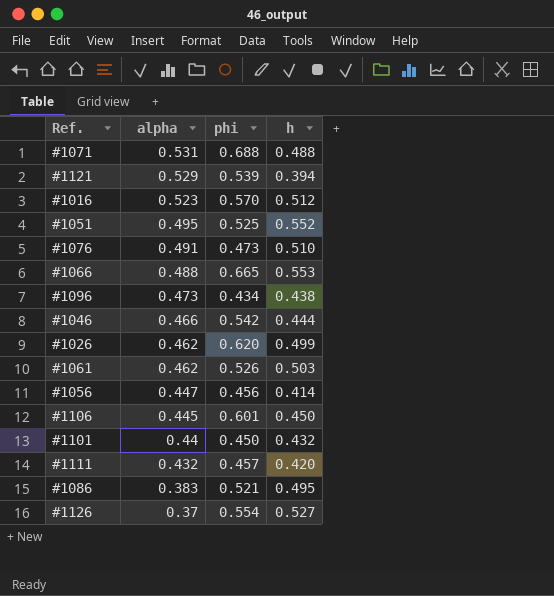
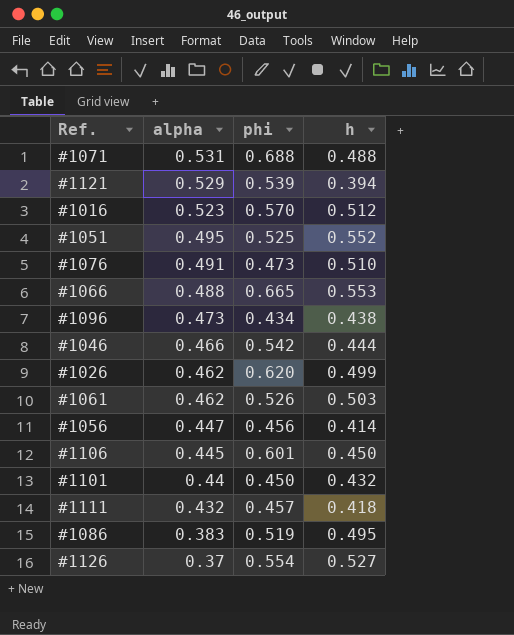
#1111 | h: 0.420 -> 0.418
#1086 | phi: 0.521 -> 0.519

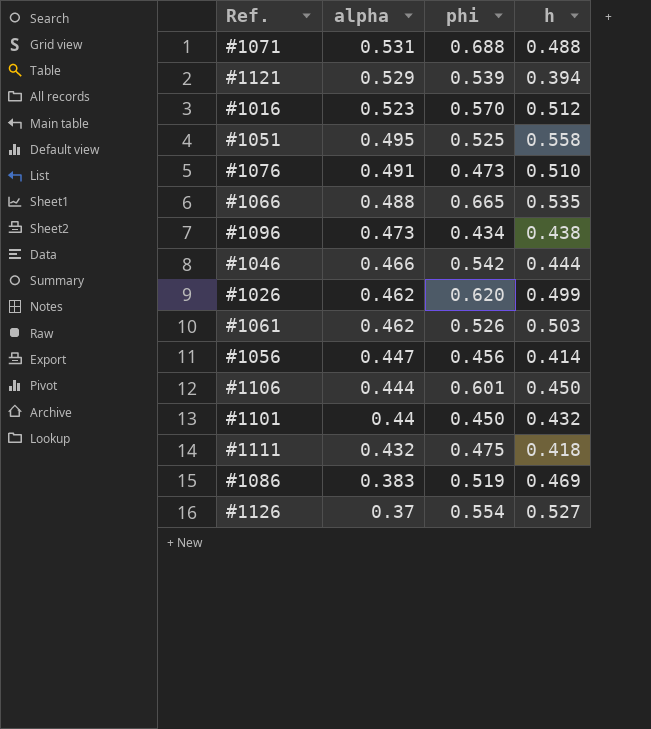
#1051 | h: 0.552 -> 0.558
#1066 | h: 0.553 -> 0.535
#1106 | alpha: 0.445 -> 0.444
#1111 | phi: 0.457 -> 0.475
#1086 | h: 0.495 -> 0.469

